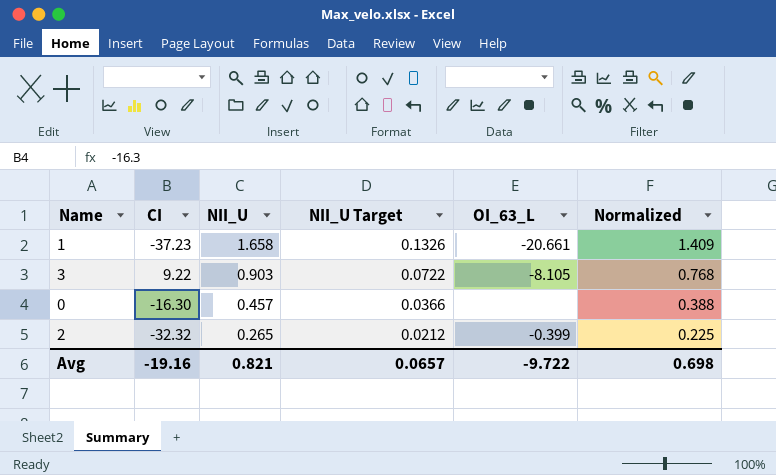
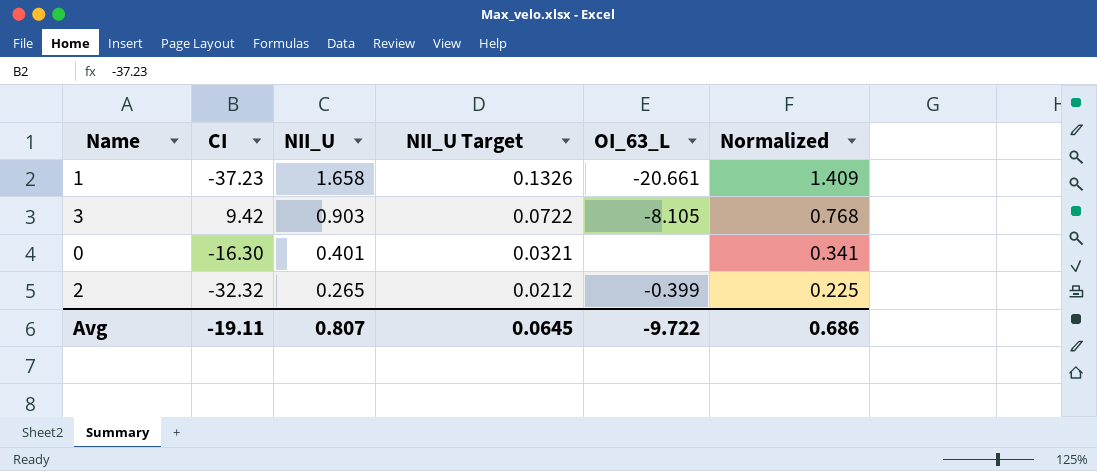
3 | CI: 9.22 -> 9.42
0 | NII_U: 0.457 -> 0.401
0 | NII_U Target: 0.0366 -> 0.0321
0 | Normalized: 0.388 -> 0.341
Avg | CI: -19.16 -> -19.11
Avg | NII_U: 0.821 -> 0.807
Avg | NII_U Target: 0.0657 -> 0.0645
Avg | Normalized: 0.698 -> 0.686

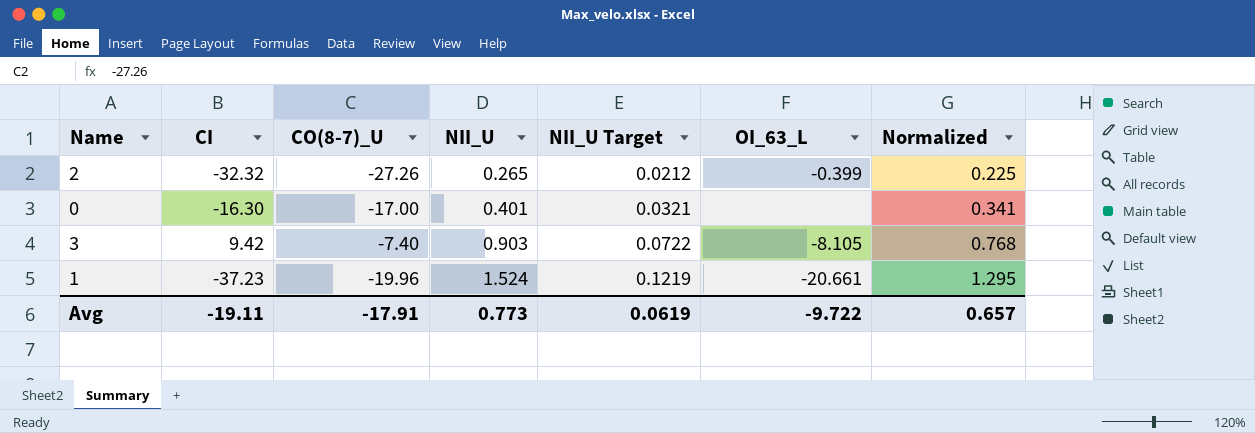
row order: NII_U descending -> NII_U ascending
column CO(8-7)_U | position: none -> 3
1 | NII_U: 1.658 -> 1.524
1 | NII_U Target: 0.1326 -> 0.1219
1 | Normalized: 1.409 -> 1.295
Avg | NII_U: 0.807 -> 0.773
Avg | NII_U Target: 0.0645 -> 0.0619
Avg | Normalized: 0.686 -> 0.657

